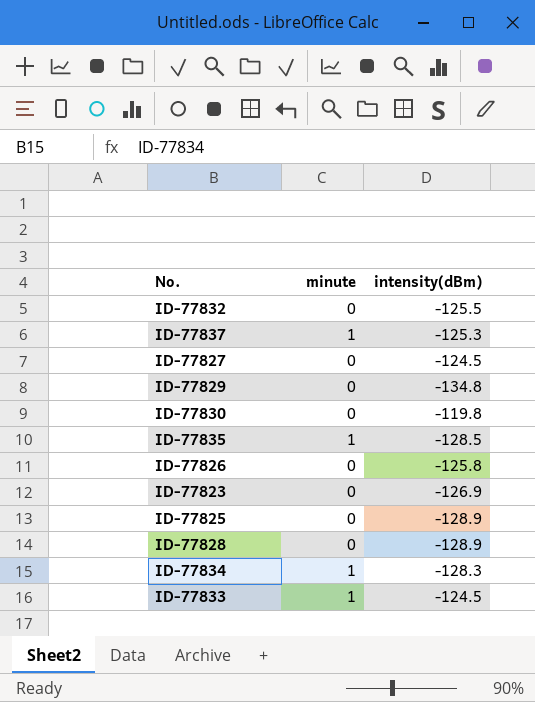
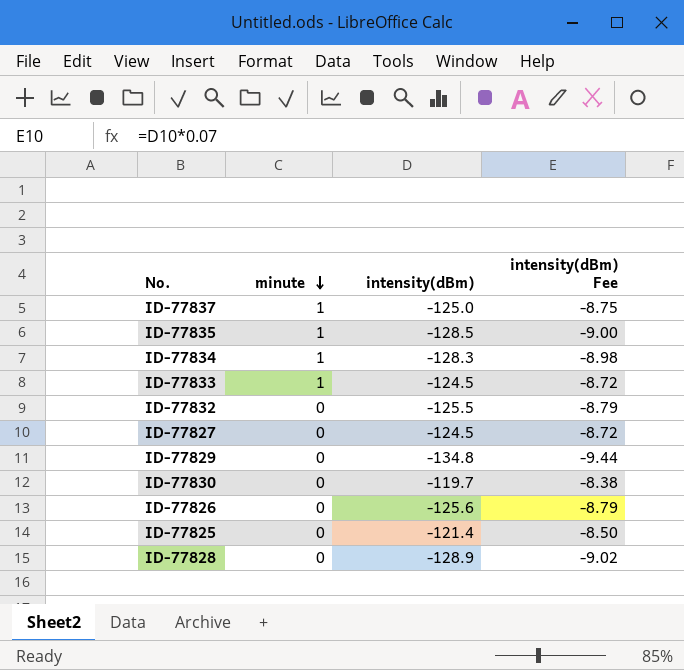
row order: none -> minute descending
column intensity(dBm) Fee | formula: none -> [intensity(dBm)] * 0.07
row ID-77823: 0 | -126.9 -> none
ID-77837 | intensity(dBm): -125.3 -> -125.0
ID-77830 | intensity(dBm): -119.8 -> -119.7
ID-77826 | intensity(dBm): -125.8 -> -125.6
ID-77825 | intensity(dBm): -128.9 -> -121.4

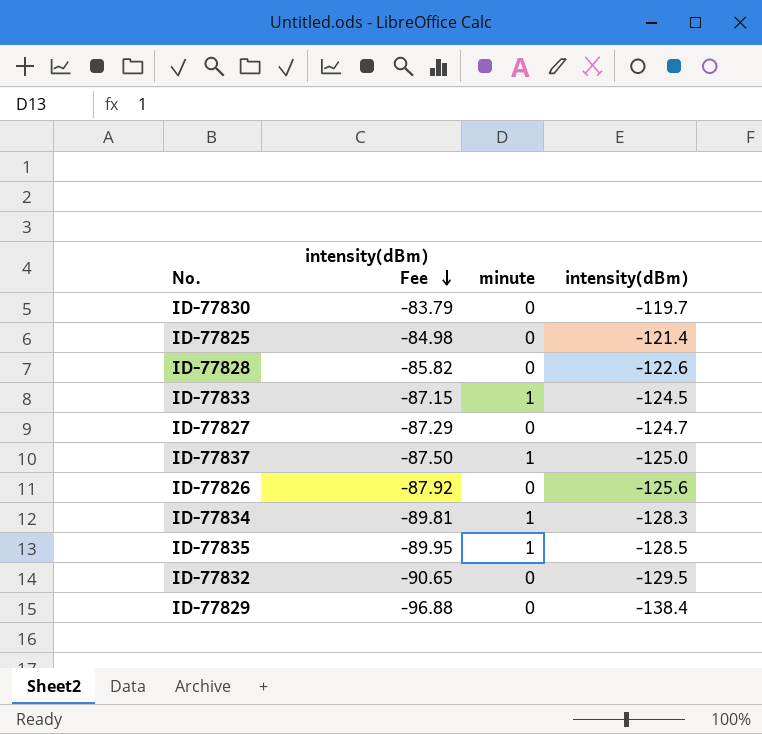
row order: minute descending -> intensity(dBm) Fee descending
column intensity(dBm) Fee | formula: [intensity(dBm)] * 0.07 -> [intensity(dBm)] * 0.7
column intensity(dBm) Fee | position: 4 -> 2
ID-77828 | intensity(dBm): -128.9 -> -122.6
ID-77827 | intensity(dBm): -124.5 -> -124.7
ID-77832 | intensity(dBm): -125.5 -> -129.5
ID-77829 | intensity(dBm): -134.8 -> -138.4

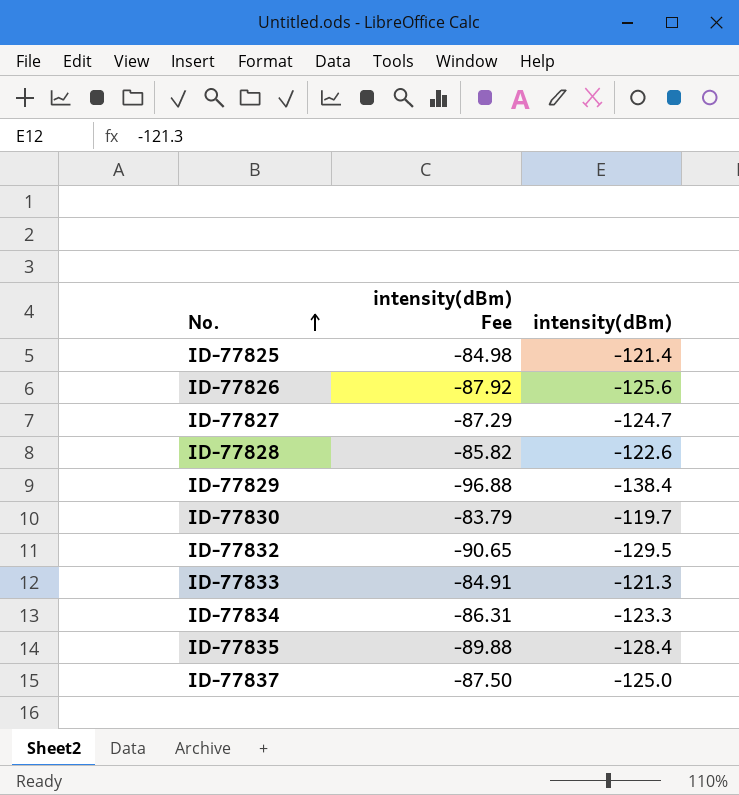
row order: intensity(dBm) Fee descending -> No. ascending
column minute | position: 3 -> none
ID-77833 | intensity(dBm) Fee: -87.15 -> -84.91
ID-77833 | intensity(dBm): -124.5 -> -121.3
ID-77834 | intensity(dBm) Fee: -89.81 -> -86.31
ID-77834 | intensity(dBm): -128.3 -> -123.3
ID-77835 | intensity(dBm) Fee: -89.95 -> -89.88
ID-77835 | intensity(dBm): -128.5 -> -128.4

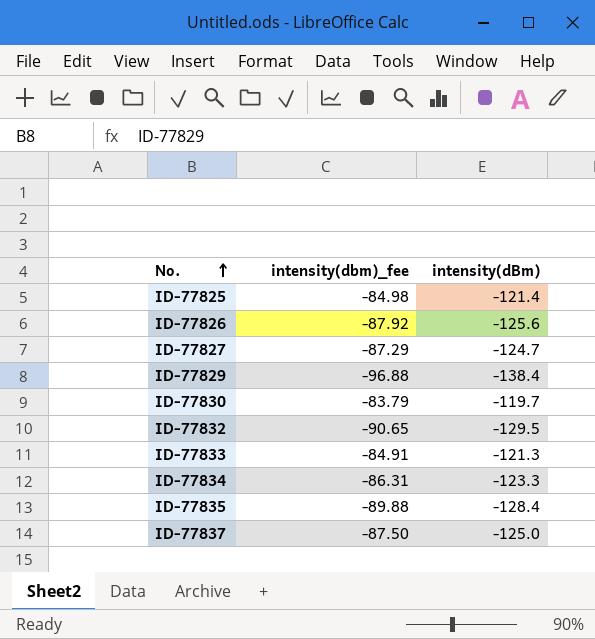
column name: intensity(dBm) Fee -> intensity(dbm)_fee
row ID-77828: -85.82 | -122.6 -> none

